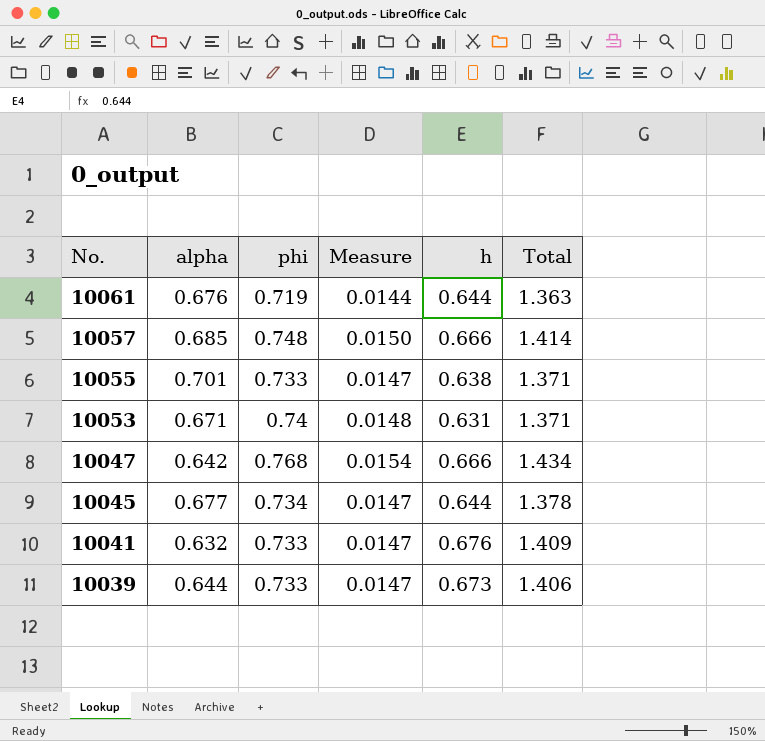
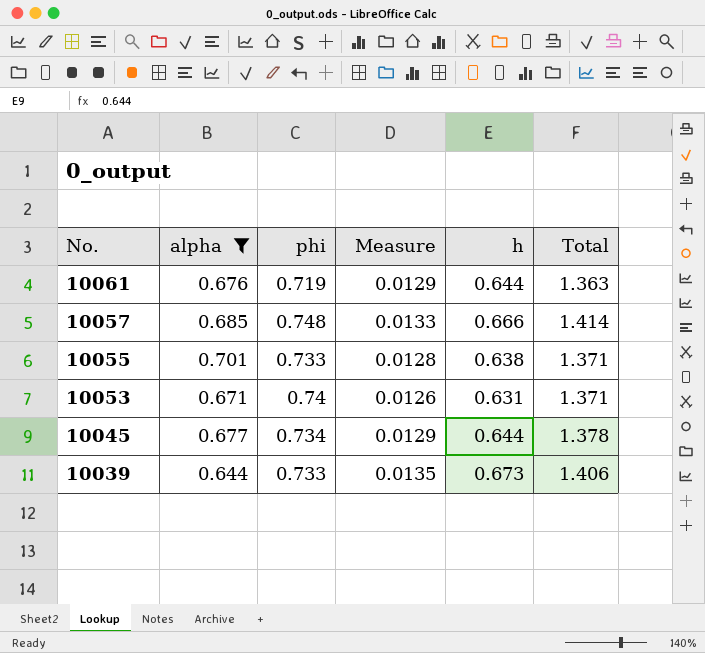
filter: none -> alpha >= 0.644
column Measure | formula: [phi] * 0.02 -> [h] * 0.02

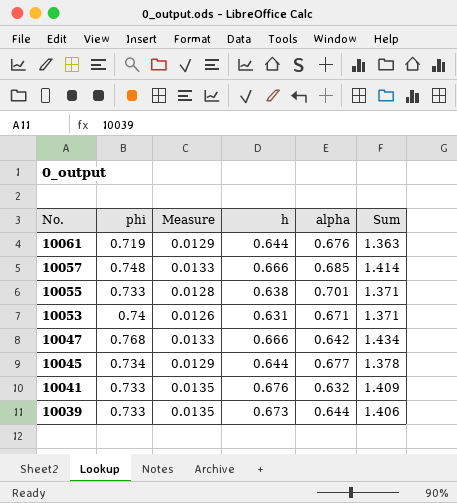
filter: alpha >= 0.644 -> none
column alpha | position: 2 -> 5
column name: Total -> Sum

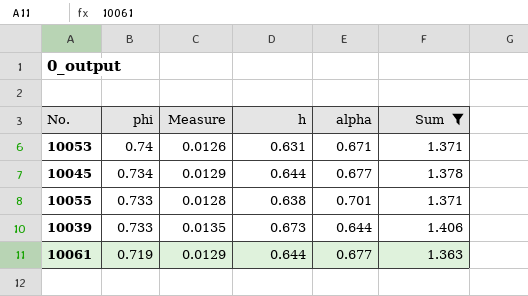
filter: none -> Sum <= 1.406
row order: No. descending -> phi descending
10061 | alpha: 0.676 -> 0.677

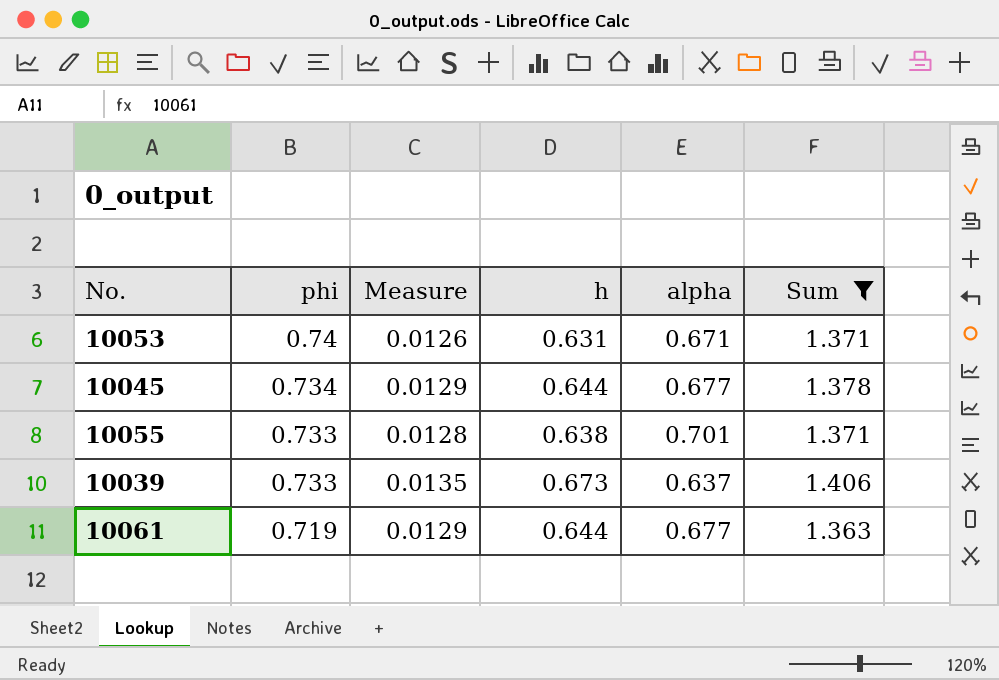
10039 | alpha: 0.644 -> 0.637

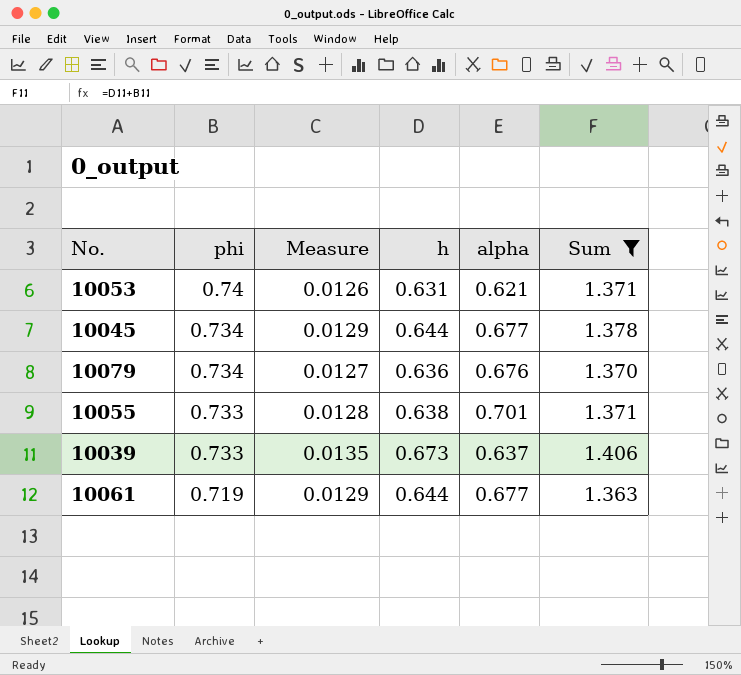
10053 | alpha: 0.671 -> 0.621
row 10079: none -> 0.734 | 0.0127 | 0.636 | 0.676 | 1.370

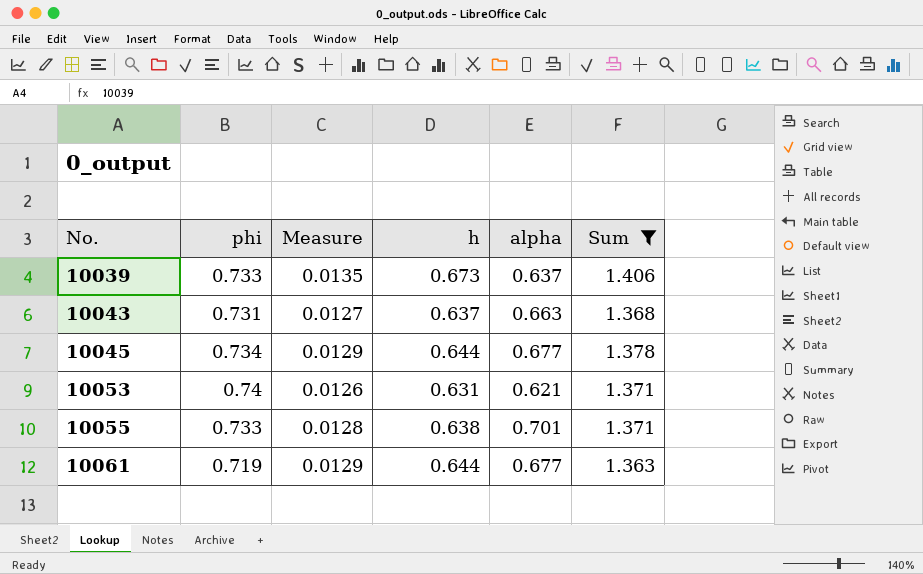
row order: phi descending -> No. ascending
row 10079: 0.734 | 0.0127 | 0.636 | 0.676 | 1.370 -> none
row 10043: none -> 0.731 | 0.0127 | 0.637 | 0.663 | 1.368

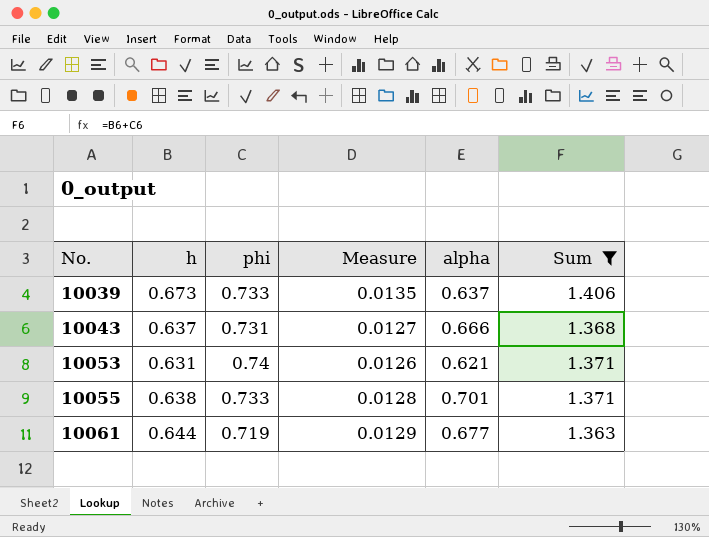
column h | position: 4 -> 2
row 10045: 0.734 | 0.0129 | 0.644 | 0.677 | 1.378 -> none
10043 | alpha: 0.663 -> 0.666

